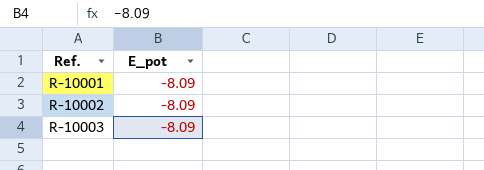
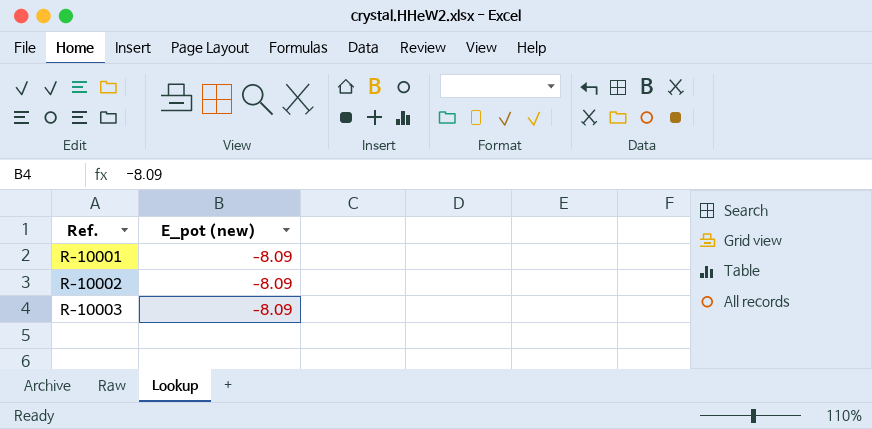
column name: E_pot -> E_pot (new)

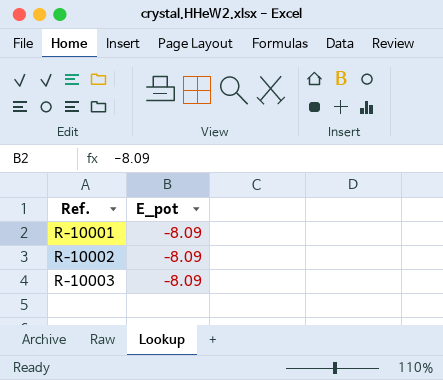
column name: E_pot (new) -> E_pot

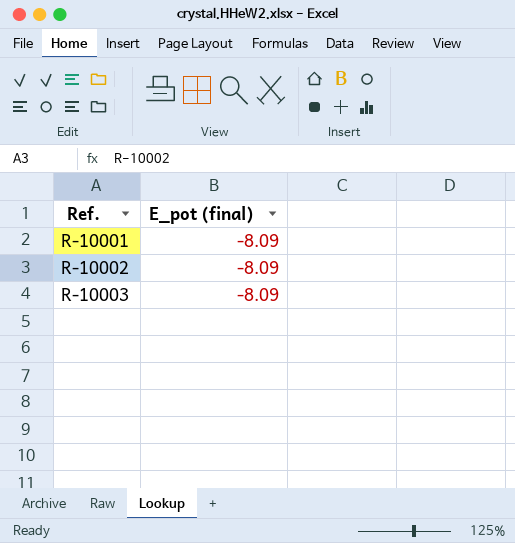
column name: E_pot -> E_pot (final)

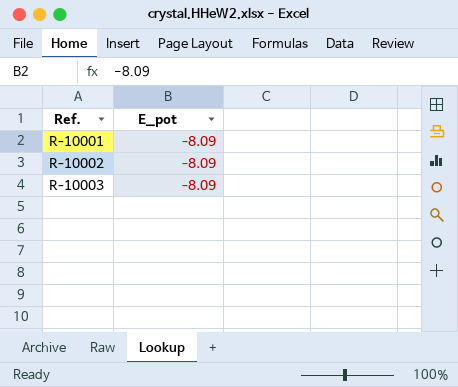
column name: E_pot (final) -> E_pot

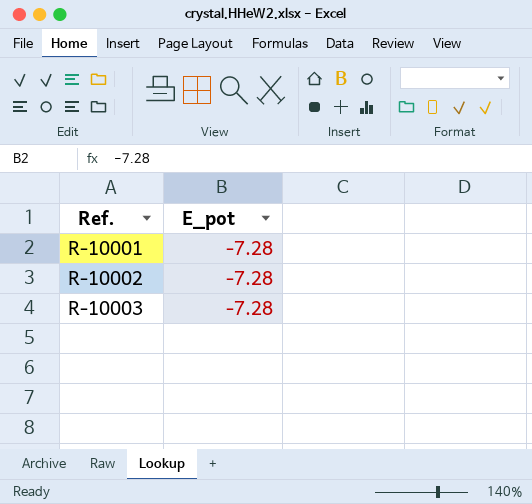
R-10001 | E_pot: -8.09 -> -7.28
R-10002 | E_pot: -8.09 -> -7.28
R-10003 | E_pot: -8.09 -> -7.28

